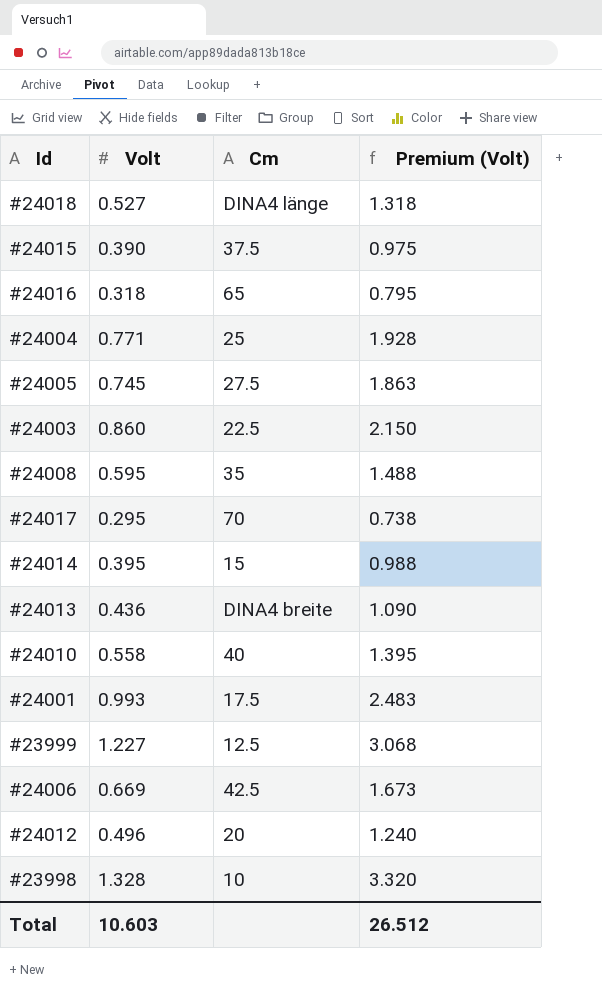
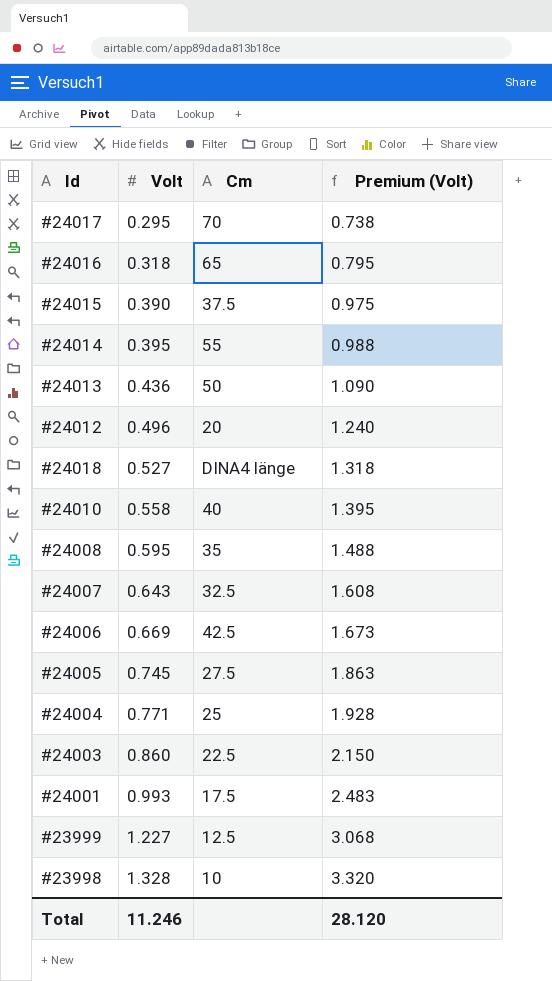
row order: none -> Volt ascending
#24014 | Cm: 15 -> 55
#24013 | Cm: DINA4 breite -> 50
row #24007: none -> 0.643 | 32.5 | 1.608
Total | Volt: 10.603 -> 11.246
Total | Premium (Volt): 26.512 -> 28.120

